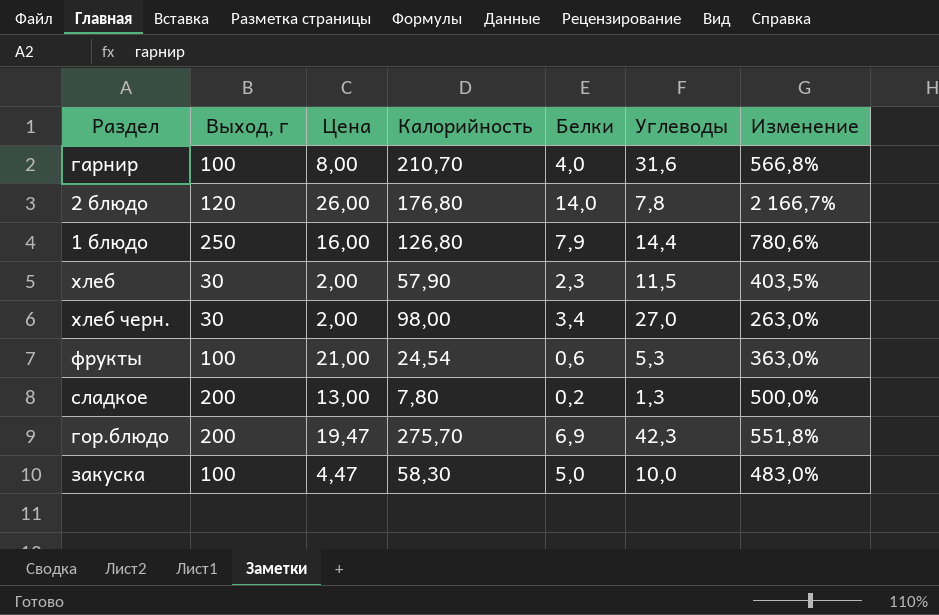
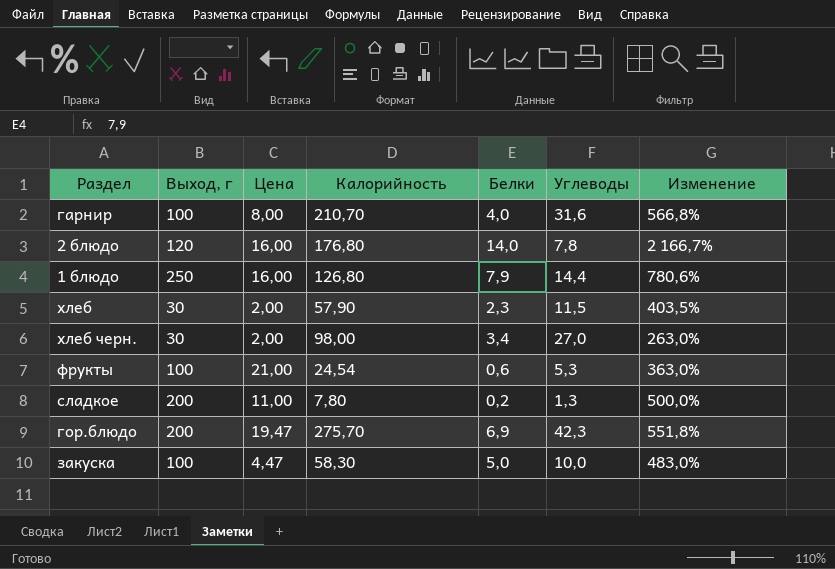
2 блюдо | Цена: 26,00 -> 16,00
сладкое | Цена: 13,00 -> 11,00

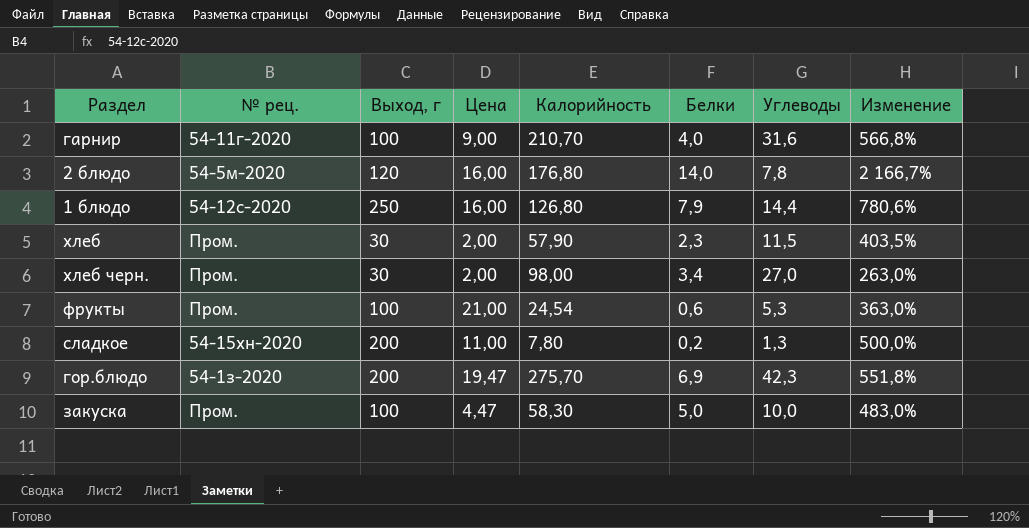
column № рец. | position: none -> 2
гарнир | Цена: 8,00 -> 9,00

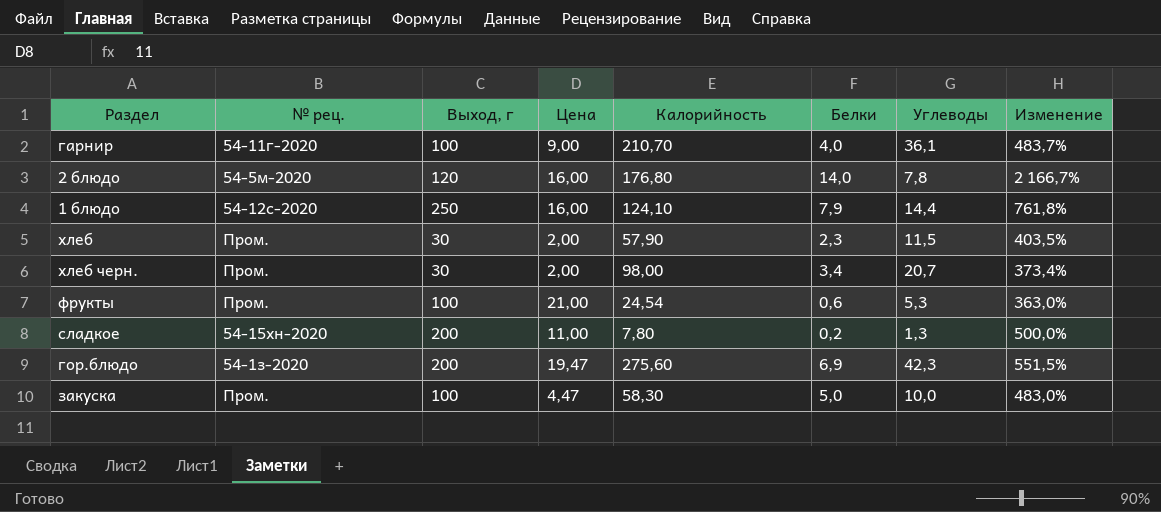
гарнир | Углеводы: 31,6 -> 36,1
гарнир | Изменение: 566,8% -> 483,7%
1 блюдо | Калорийность: 126,80 -> 124,10
1 блюдо | Изменение: 780,6% -> 761,8%
хлеб черн. | Углеводы: 27,0 -> 20,7
хлеб черн. | Изменение: 263,0% -> 373,4%
гор.блюдо | Калорийность: 275,70 -> 275,60
гор.блюдо | Изменение: 551,8% -> 551,5%

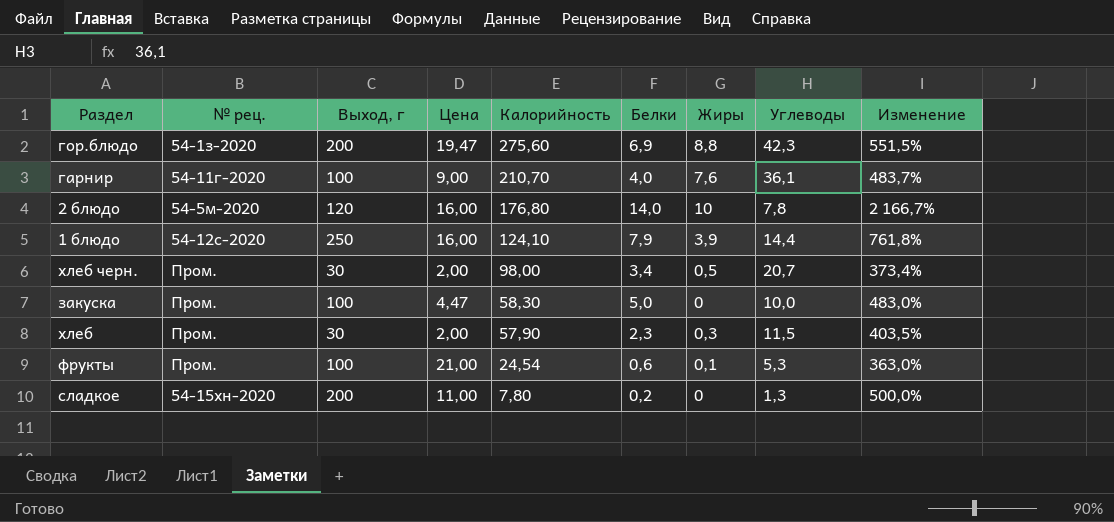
row order: none -> Калорийность descending
column Жиры | position: none -> 7

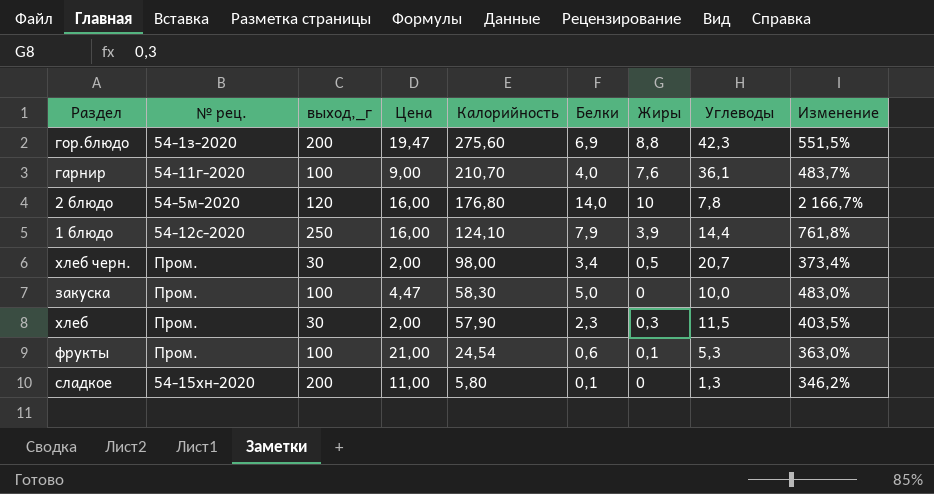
column name: Выход, г -> выход,_г
сладкое | Калорийность: 7,80 -> 5,80
сладкое | Белки: 0,2 -> 0,1
сладкое | Изменение: 500,0% -> 346,2%

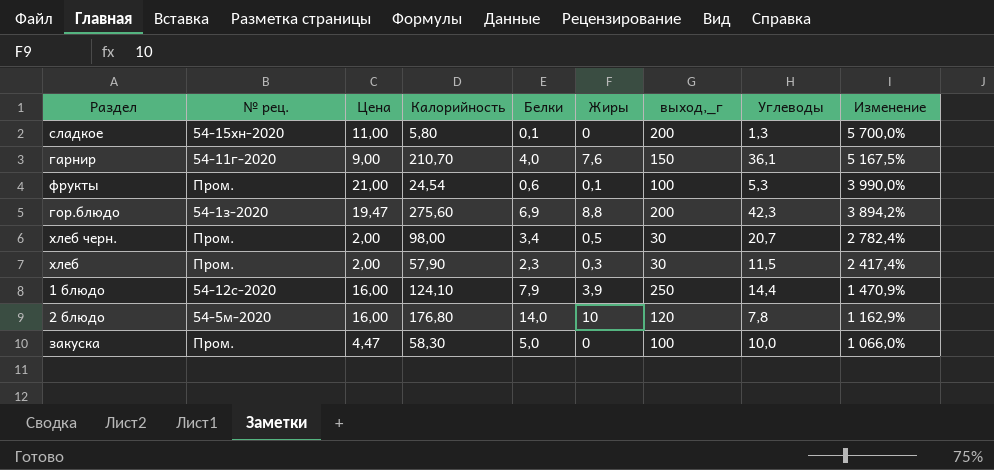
row order: Калорийность descending -> Изменение descending
column выход,_г | position: 3 -> 7
column Изменение | formula: ([Калорийность] - [Углеводы]) / [Углеводы] -> ([Калорийность] - [Белки]) / [Белки]
гарнир | выход,_г: 100 -> 150

